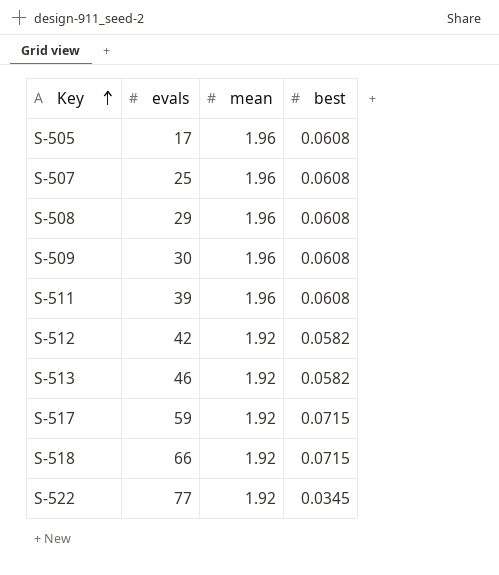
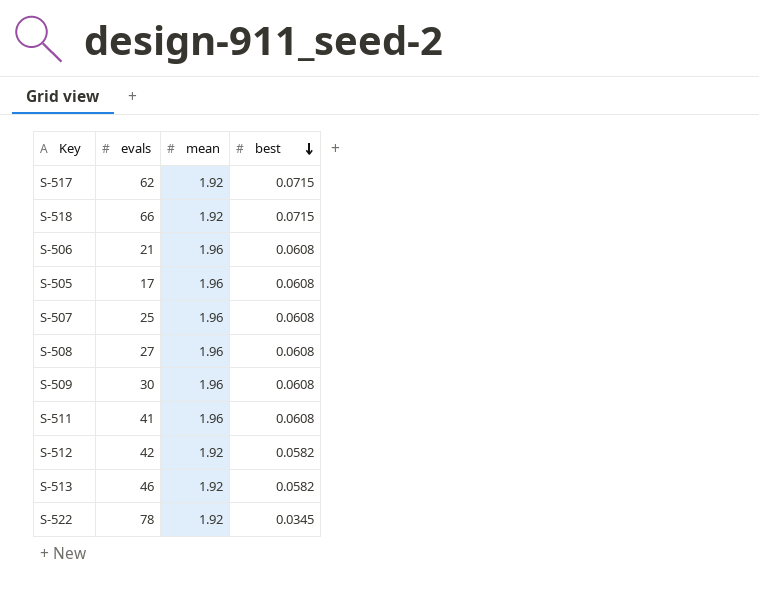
row order: Key ascending -> best descending
S-517 | evals: 59 -> 62
row S-506: none -> 21 | 1.96 | 0.0608
S-508 | evals: 29 -> 27
S-511 | evals: 39 -> 41
S-522 | evals: 77 -> 78

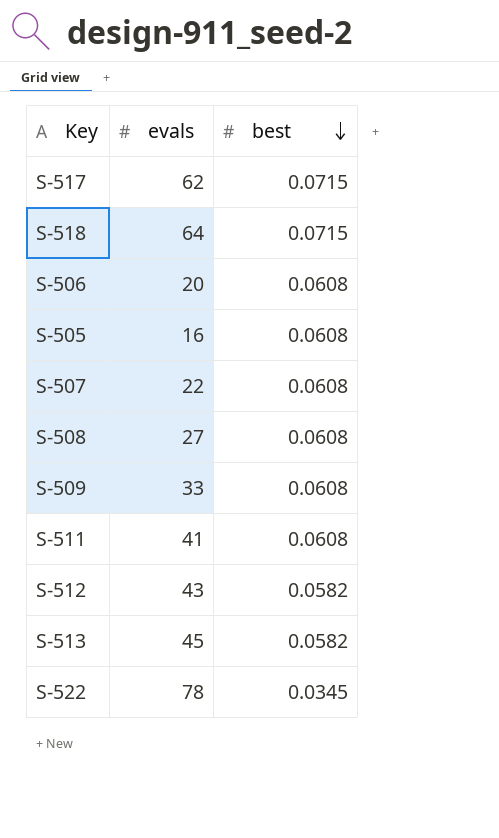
column mean | position: 3 -> none
S-518 | evals: 66 -> 64
S-506 | evals: 21 -> 20
S-505 | evals: 17 -> 16
S-507 | evals: 25 -> 22
S-509 | evals: 30 -> 33
S-512 | evals: 42 -> 43
S-513 | evals: 46 -> 45

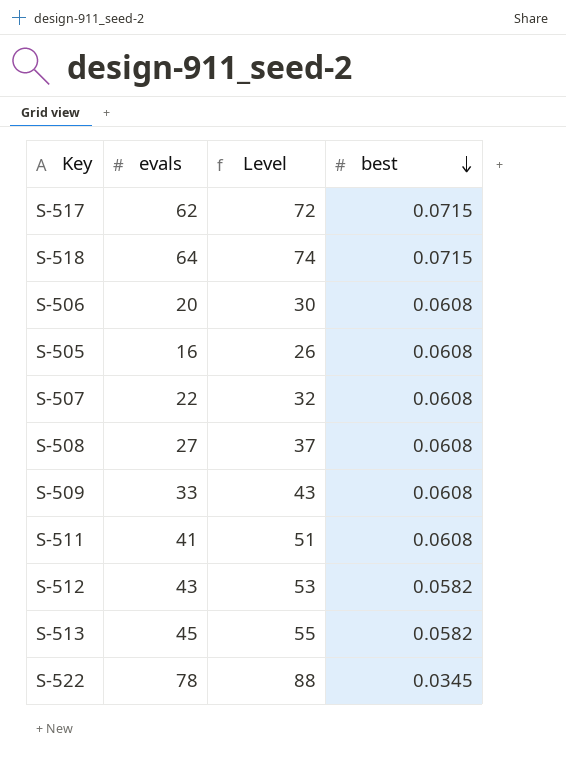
column Level | formula: none -> [evals] + 10

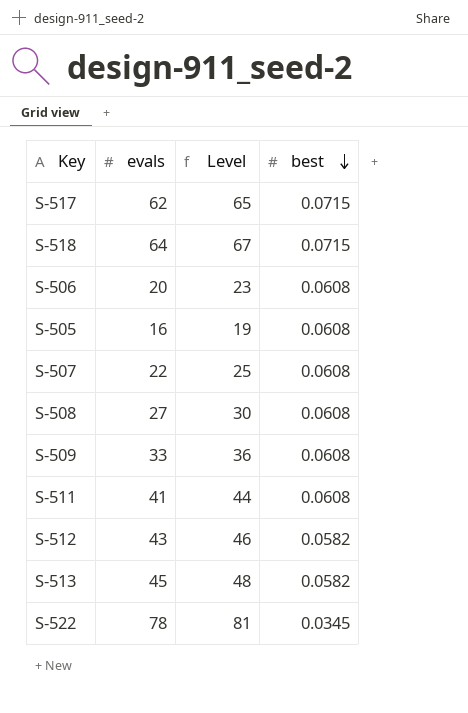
column Level | formula: [evals] + 10 -> [evals] + 3

